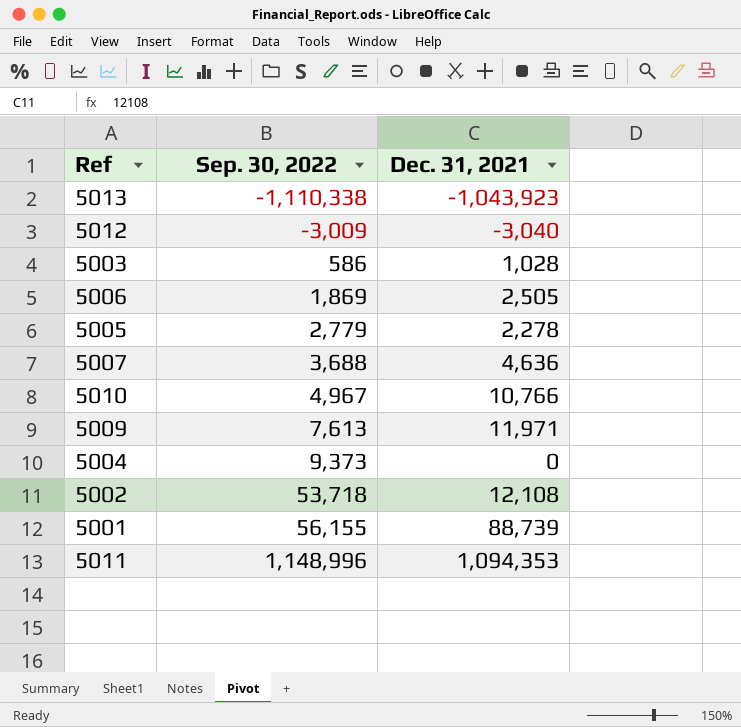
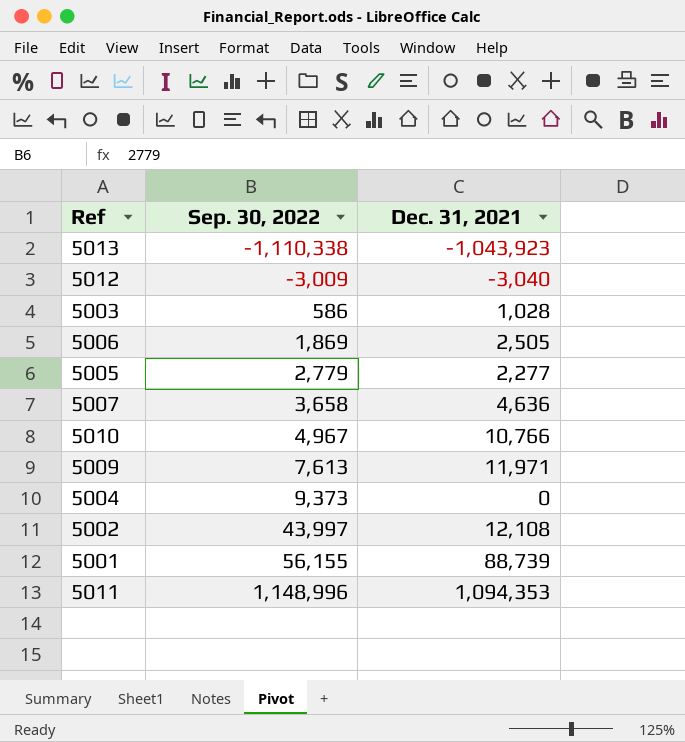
5005 | Dec. 31, 2021: 2,278 -> 2,277
5007 | Sep. 30, 2022: 3,688 -> 3,658
5002 | Sep. 30, 2022: 53,718 -> 43,997

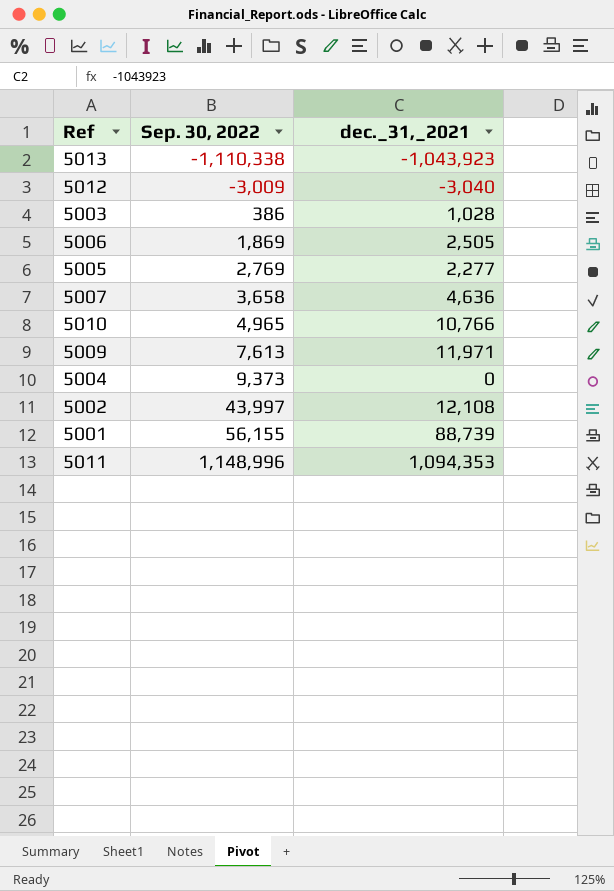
column name: Dec. 31, 2021 -> dec._31,_2021
5003 | Sep. 30, 2022: 586 -> 386
5005 | Sep. 30, 2022: 2,779 -> 2,769
5010 | Sep. 30, 2022: 4,967 -> 4,965

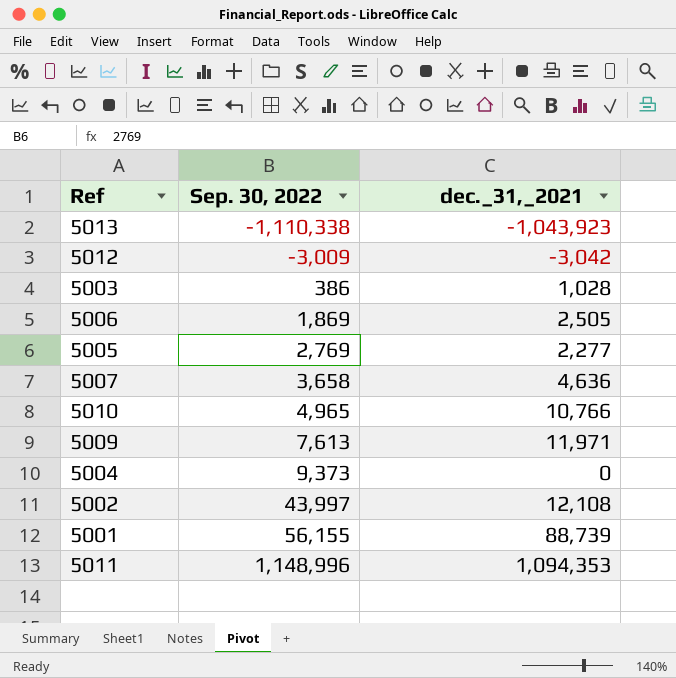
5012 | dec._31,_2021: -3,040 -> -3,042

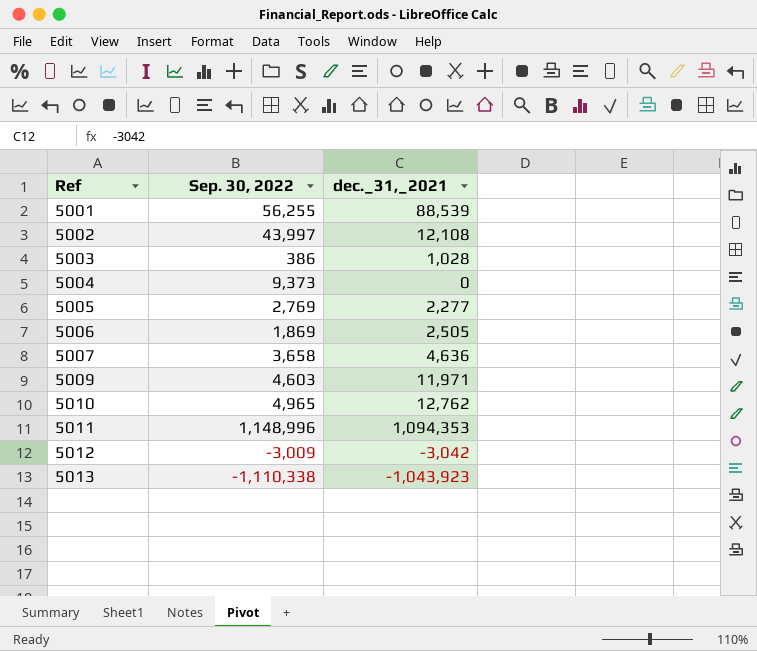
row order: Sep. 30, 2022 ascending -> Ref ascending
5001 | Sep. 30, 2022: 56,155 -> 56,255
5001 | dec._31,_2021: 88,739 -> 88,539
5009 | Sep. 30, 2022: 7,613 -> 4,603
5010 | dec._31,_2021: 10,766 -> 12,762

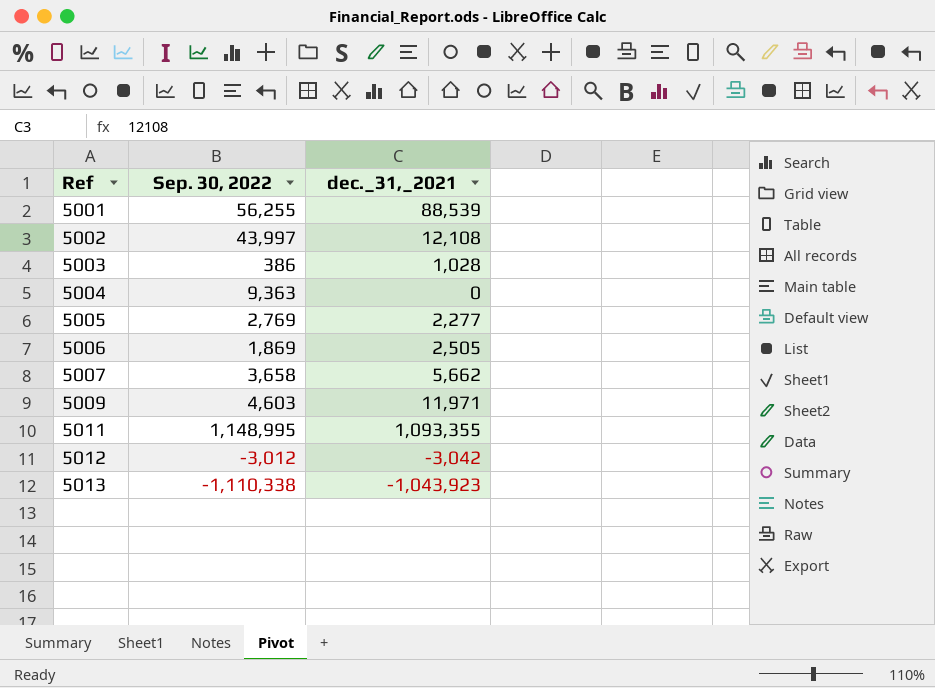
row 5010: 4,965 | 12,762 -> none
5004 | Sep. 30, 2022: 9,373 -> 9,363
5007 | dec._31,_2021: 4,636 -> 5,662
5011 | Sep. 30, 2022: 1,148,996 -> 1,148,995
5011 | dec._31,_2021: 1,094,353 -> 1,093,355
5012 | Sep. 30, 2022: -3,009 -> -3,012

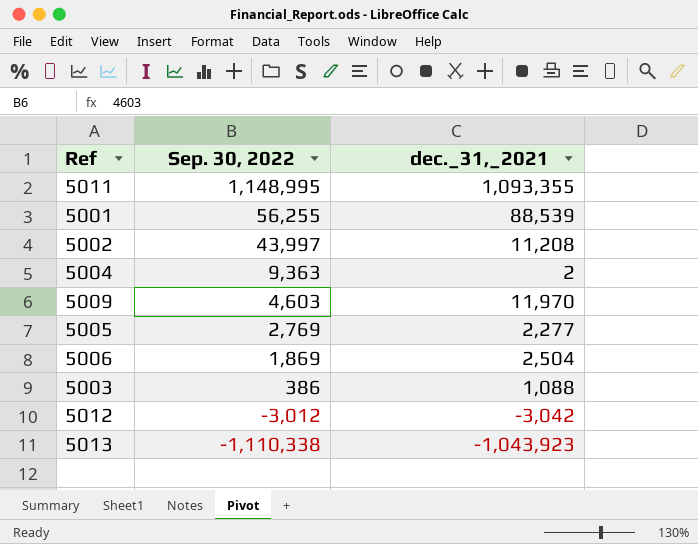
row order: Ref ascending -> Sep. 30, 2022 descending
row 5007: 3,658 | 5,662 -> none
5002 | dec._31,_2021: 12,108 -> 11,208
5004 | dec._31,_2021: 0 -> 2
5009 | dec._31,_2021: 11,971 -> 11,970
5006 | dec._31,_2021: 2,505 -> 2,504
5003 | dec._31,_2021: 1,028 -> 1,088

